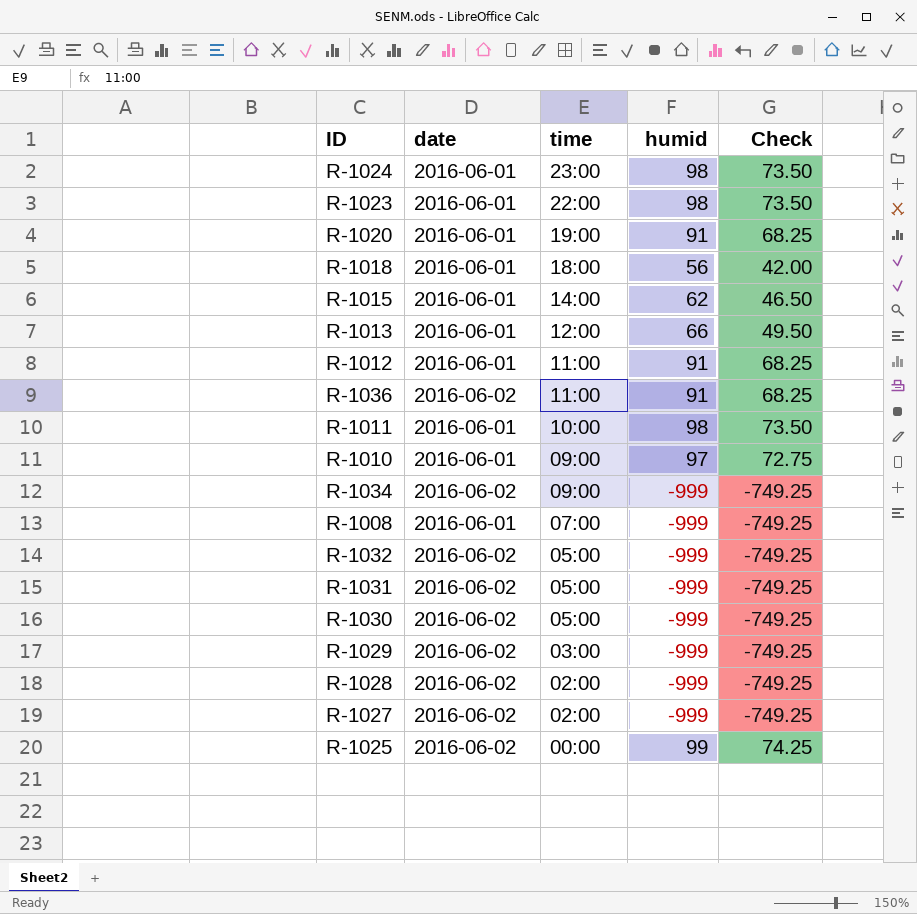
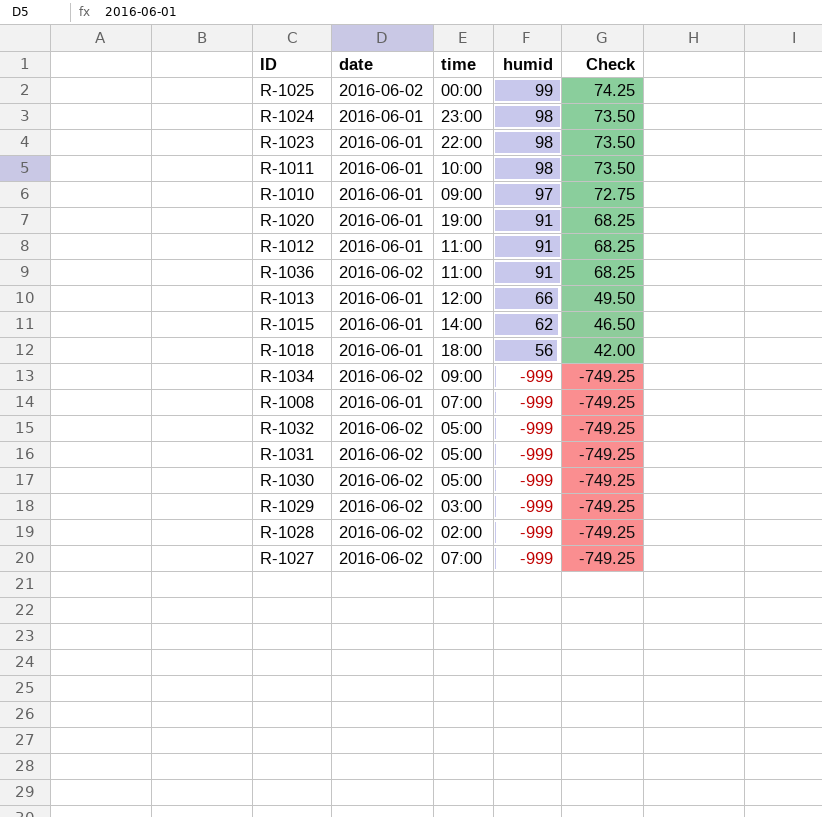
row order: time descending -> humid descending
R-1027 | time: 02:00 -> 07:00

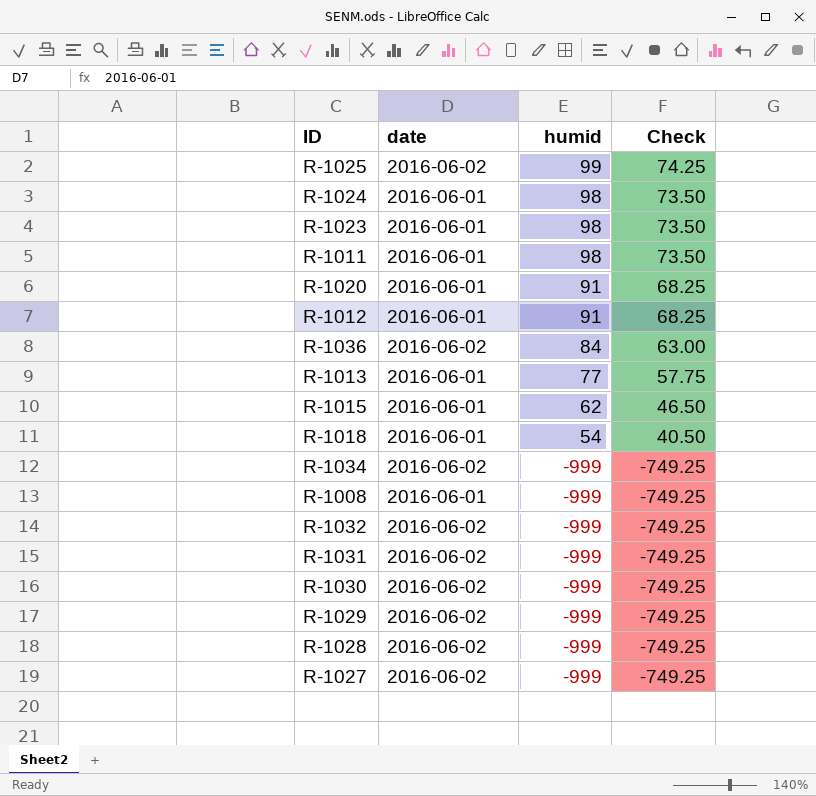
column time | position: 3 -> none
row R-1010: 2016-06-01 | 09:00 | 97 | 72.75 -> none
R-1036 | humid: 91 -> 84
R-1036 | Check: 68.25 -> 63.00
R-1013 | humid: 66 -> 77
R-1013 | Check: 49.50 -> 57.75
R-1018 | humid: 56 -> 54
R-1018 | Check: 42.00 -> 40.50

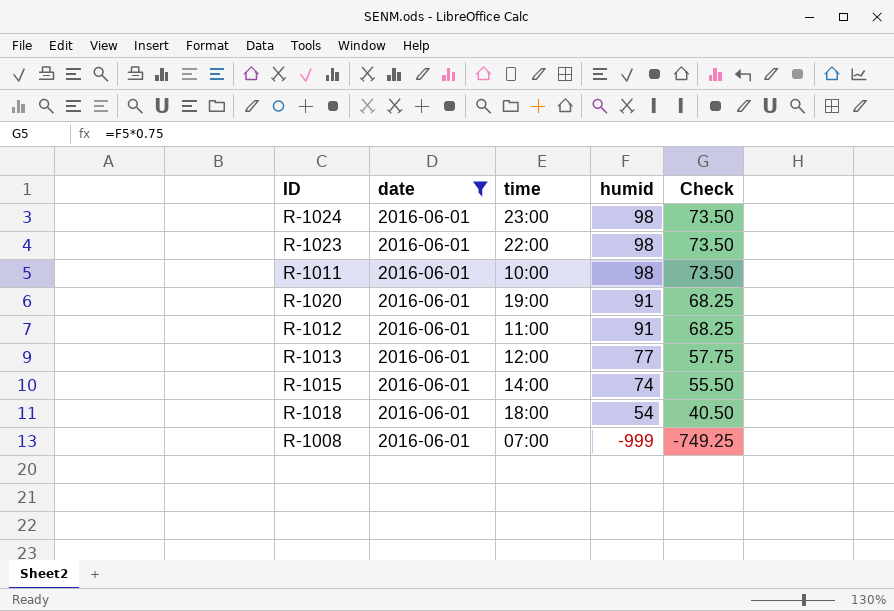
filter: none -> date = 2016-06-01
column time | position: none -> 3
R-1015 | humid: 62 -> 74
R-1015 | Check: 46.50 -> 55.50

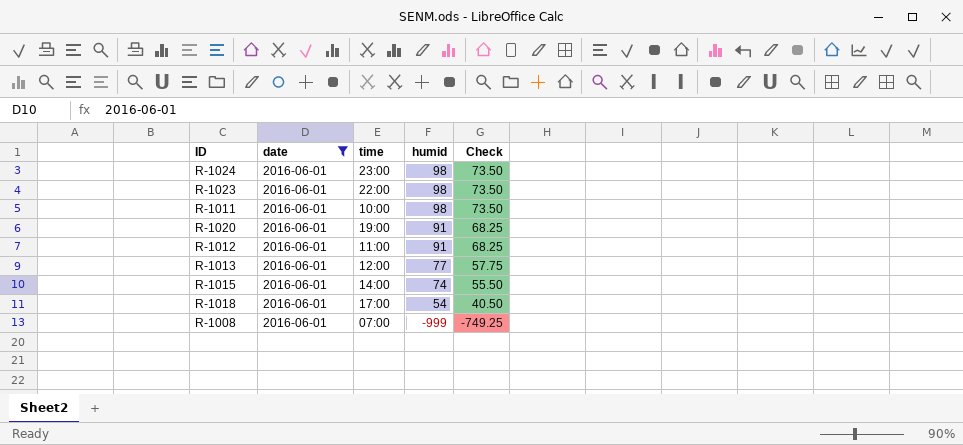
R-1018 | time: 18:00 -> 17:00

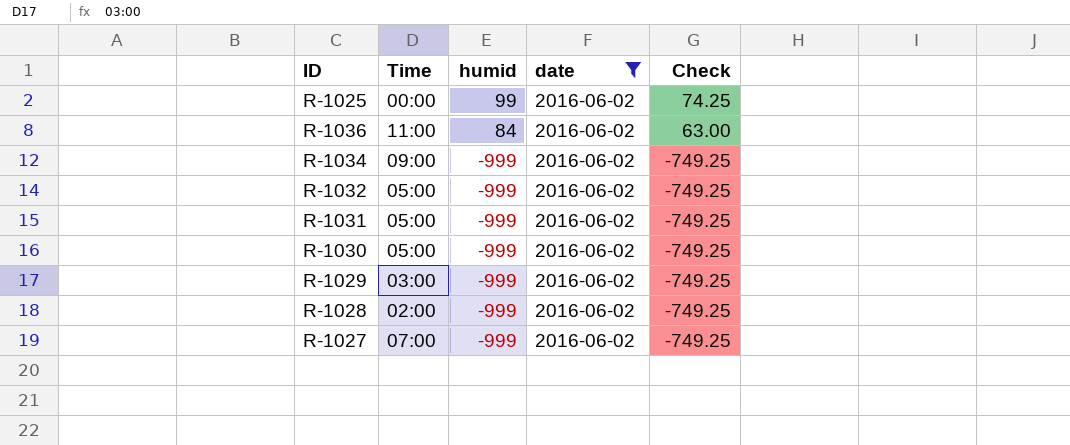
filter: date = 2016-06-01 -> date = 2016-06-02
column name: time -> Time
column date | position: 2 -> 4

